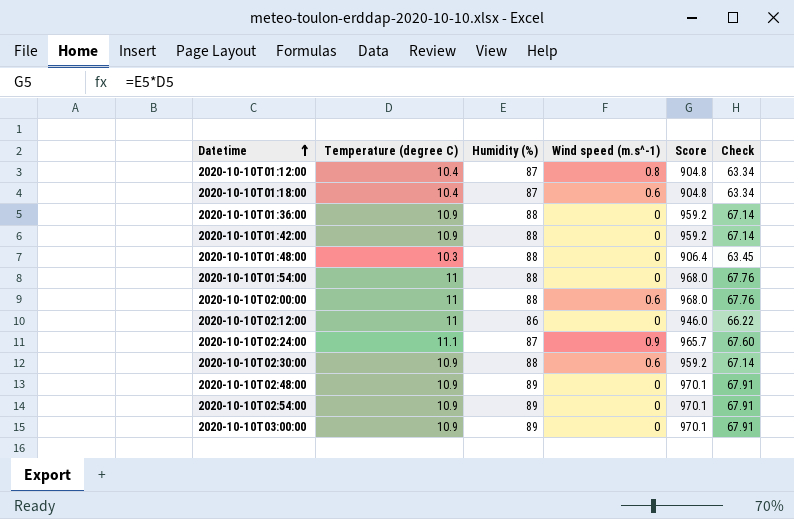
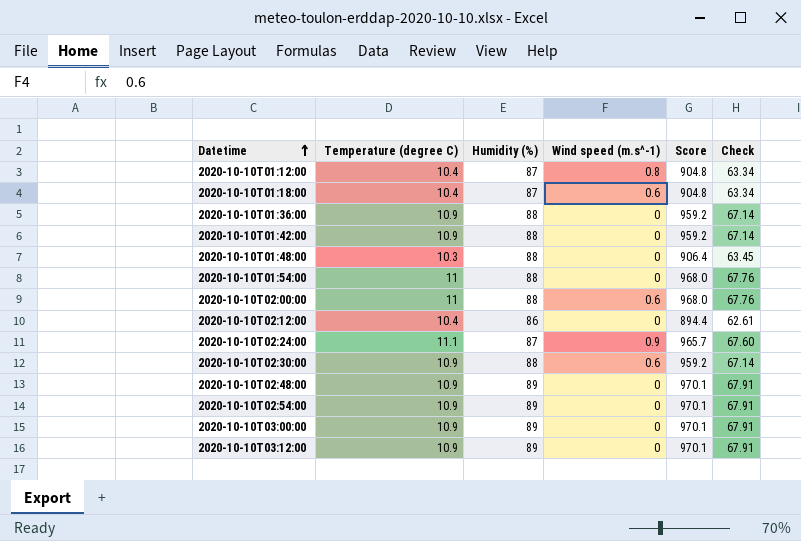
2020-10-10T02:12:00 | Temperature (degree C): 11 -> 10.4
2020-10-10T02:12:00 | Score: 946.0 -> 894.4
2020-10-10T02:12:00 | Check: 66.22 -> 62.61
row 2020-10-10T03:12:00: none -> 10.9 | 89 | 0 | 970.1 | 67.91

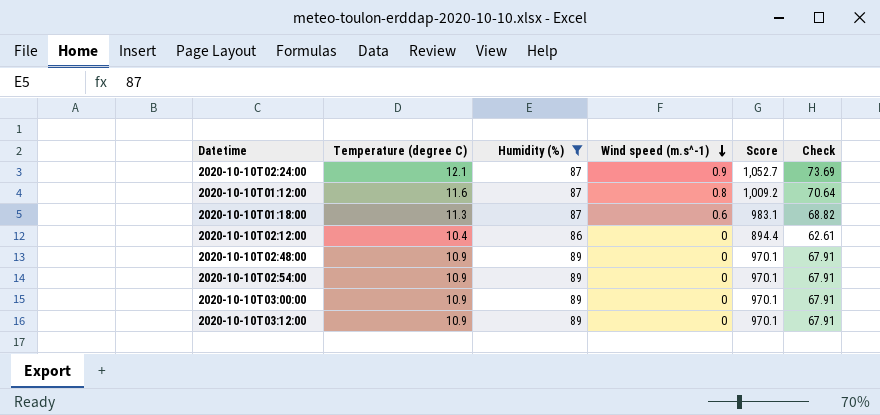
filter: none -> Humidity (%) != 88
row order: Datetime ascending -> Wind speed (m.s^-1) descending
2020-10-10T02:24:00 | Temperature (degree C): 11.1 -> 12.1
2020-10-10T02:24:00 | Score: 965.7 -> 1,052.7
2020-10-10T02:24:00 | Check: 67.60 -> 73.69
2020-10-10T01:12:00 | Temperature (degree C): 10.4 -> 11.6
2020-10-10T01:12:00 | Score: 904.8 -> 1,009.2
2020-10-10T01:12:00 | Check: 63.34 -> 70.64
2020-10-10T01:18:00 | Temperature (degree C): 10.4 -> 11.3
2020-10-10T01:18:00 | Score: 904.8 -> 983.1
2020-10-10T01:18:00 | Check: 63.34 -> 68.82

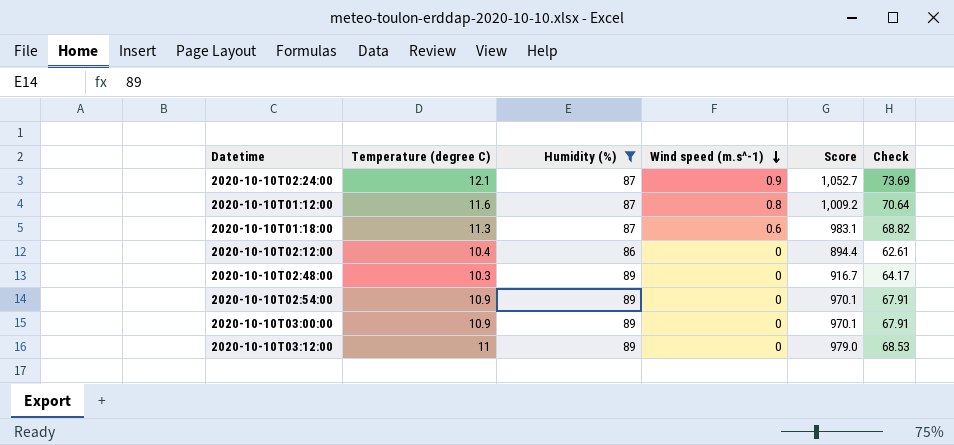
2020-10-10T02:48:00 | Temperature (degree C): 10.9 -> 10.3
2020-10-10T02:48:00 | Score: 970.1 -> 916.7
2020-10-10T02:48:00 | Check: 67.91 -> 64.17
2020-10-10T03:12:00 | Temperature (degree C): 10.9 -> 11
2020-10-10T03:12:00 | Score: 970.1 -> 979.0
2020-10-10T03:12:00 | Check: 67.91 -> 68.53

